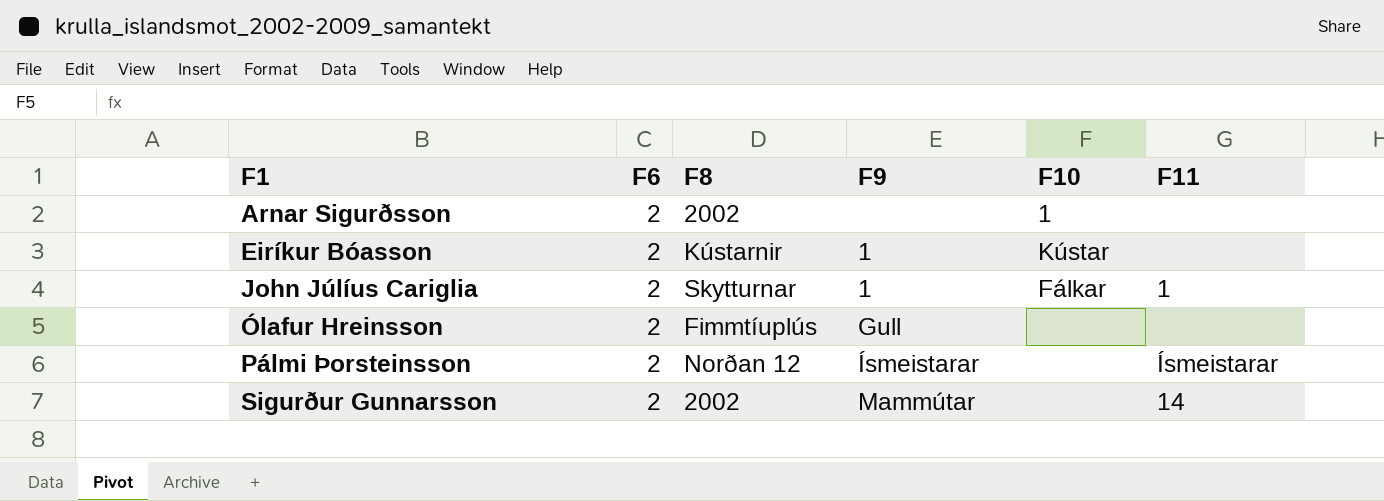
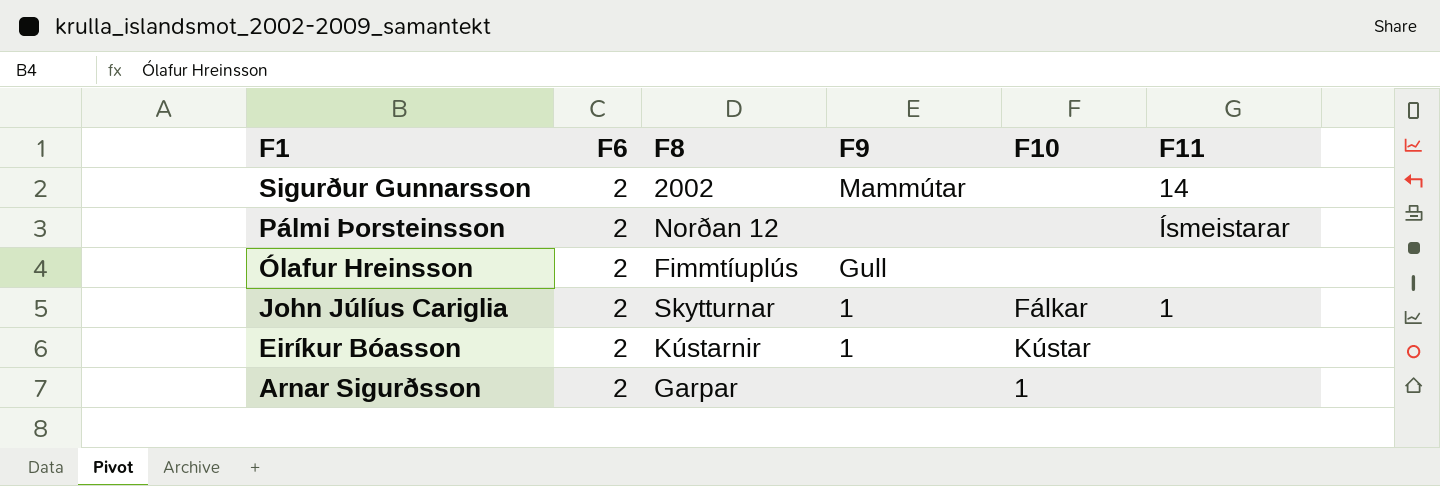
row order: F1 ascending -> F1 descending
Pálmi Þorsteinsson | F9: Ísmeistarar -> none
Arnar Sigurðsson | F8: 2002 -> Garpar

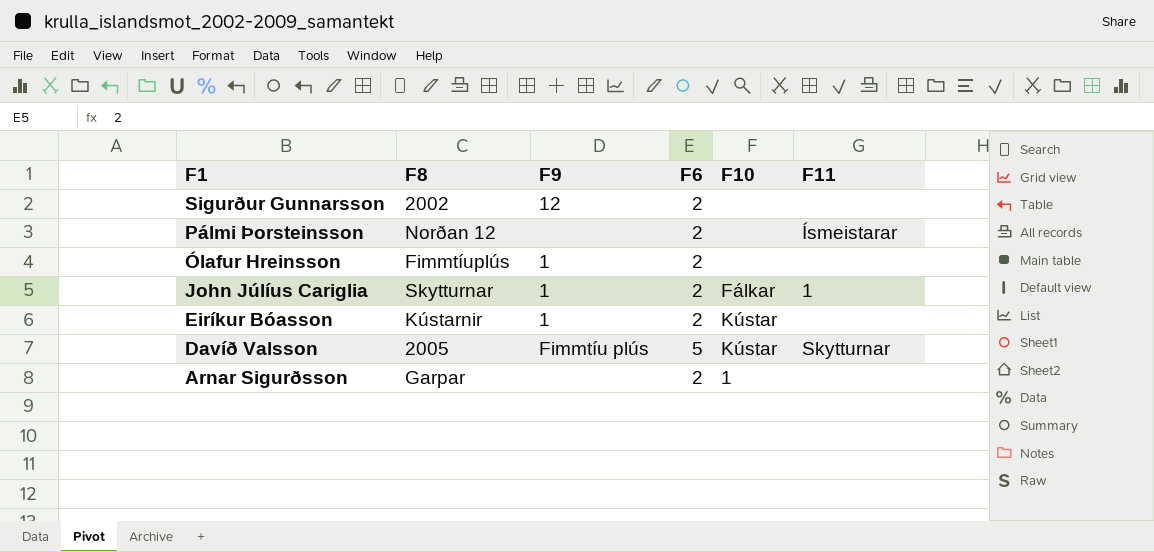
column F6 | position: 2 -> 4
Sigurður Gunnarsson | F9: Mammútar -> 12
Sigurður Gunnarsson | F11: 14 -> none
Ólafur Hreinsson | F9: Gull -> 1
row Davíð Valsson: none -> 2005 | Fimmtíu plús | 5 | Kústar | Skytturnar

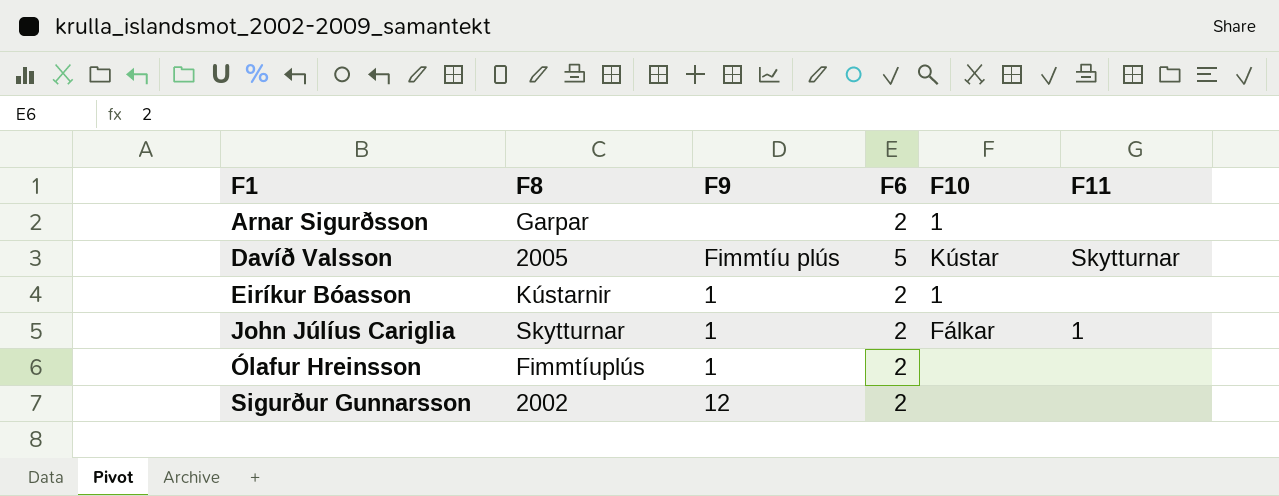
row order: F1 descending -> F1 ascending
row Pálmi Þorsteinsson: Norðan 12 | none | 2 | none | Ísmeistarar -> none
Eiríkur Bóasson | F10: Kústar -> 1

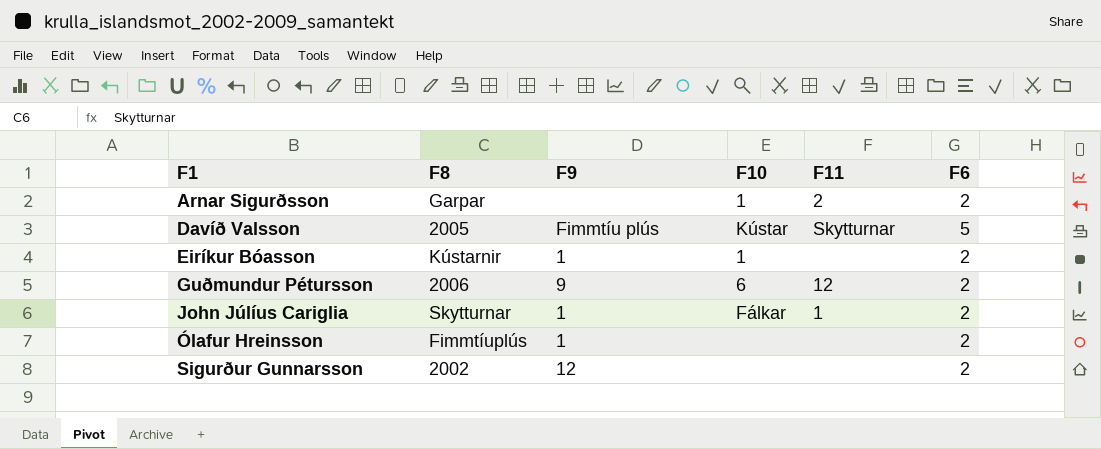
column F6 | position: 4 -> 6
Arnar Sigurðsson | F11: none -> 2
row Guðmundur Pétursson: none -> 2006 | 9 | 6 | 12 | 2

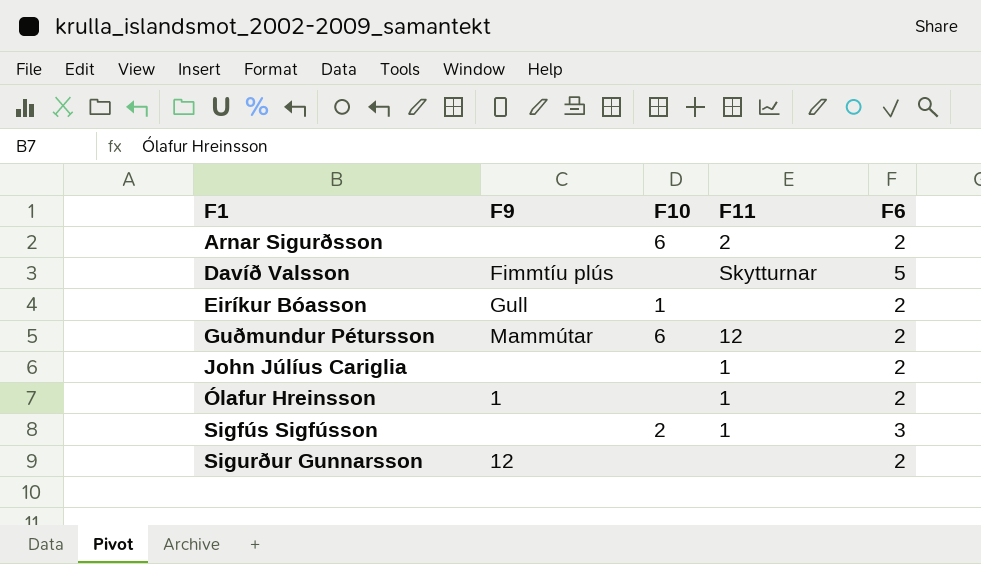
column F8 | position: 2 -> none
Arnar Sigurðsson | F10: 1 -> 6
Davíð Valsson | F10: Kústar -> none
Eiríkur Bóasson | F9: 1 -> Gull
Guðmundur Pétursson | F9: 9 -> Mammútar
John Júlíus Cariglia | F9: 1 -> none
John Júlíus Cariglia | F10: Fálkar -> none
Ólafur Hreinsson | F11: none -> 1
row Sigfús Sigfússon: none -> none | 2 | 1 | 3

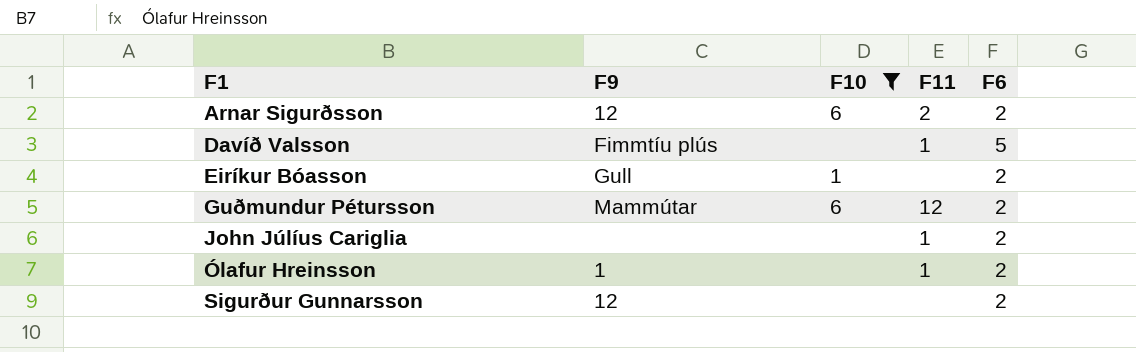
filter: none -> F10 != 2
Arnar Sigurðsson | F9: none -> 12
Davíð Valsson | F11: Skytturnar -> 1

